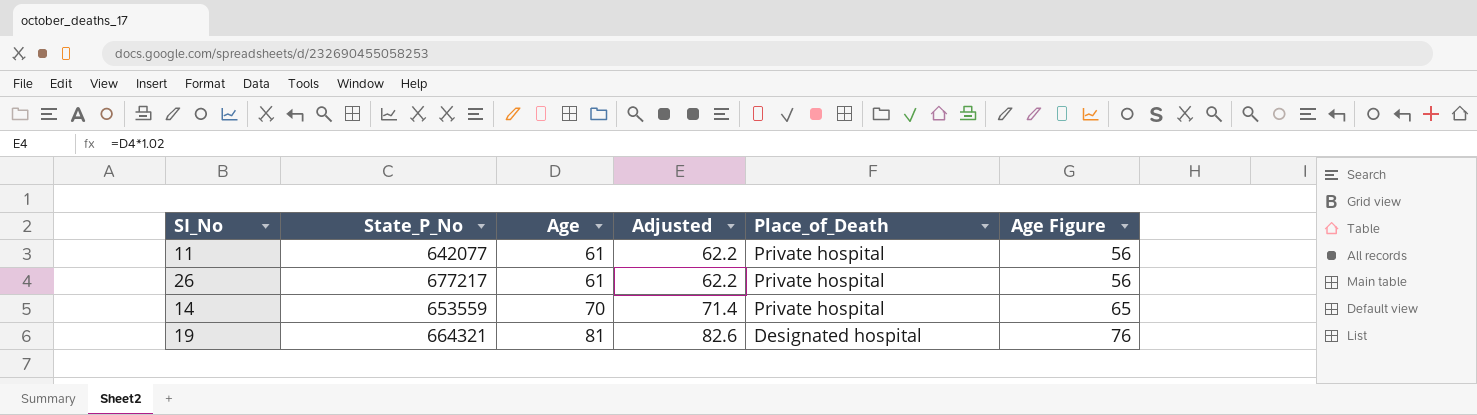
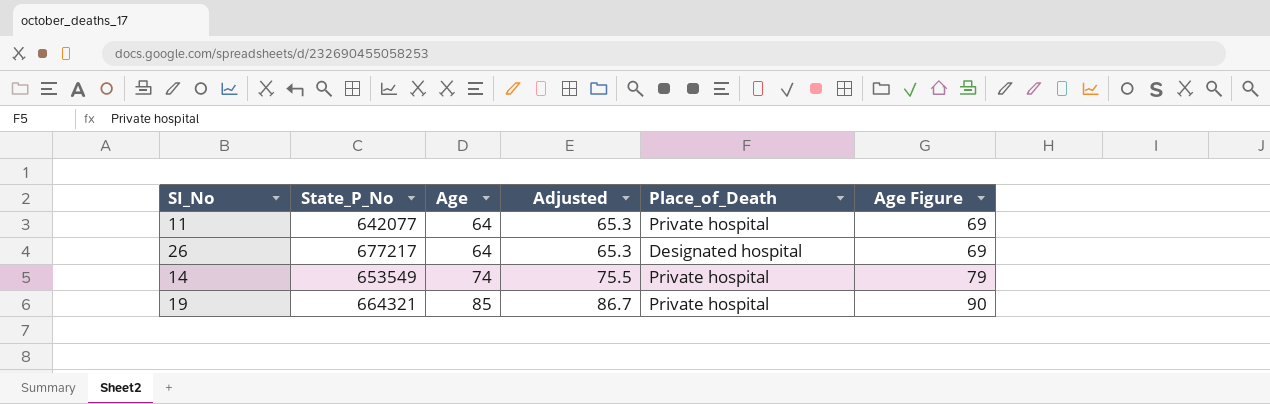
column Age Figure | formula: [Age] - 5 -> [Age] + 5
11 | Age: 61 -> 64
11 | Adjusted: 62.2 -> 65.3
26 | Age: 61 -> 64
26 | Adjusted: 62.2 -> 65.3
26 | Place_of_Death: Private hospital -> Designated hospital
14 | State_P_No: 653559 -> 653549
14 | Age: 70 -> 74
14 | Adjusted: 71.4 -> 75.5
19 | Age: 81 -> 85
19 | Adjusted: 82.6 -> 86.7
19 | Place_of_Death: Designated hospital -> Private hospital

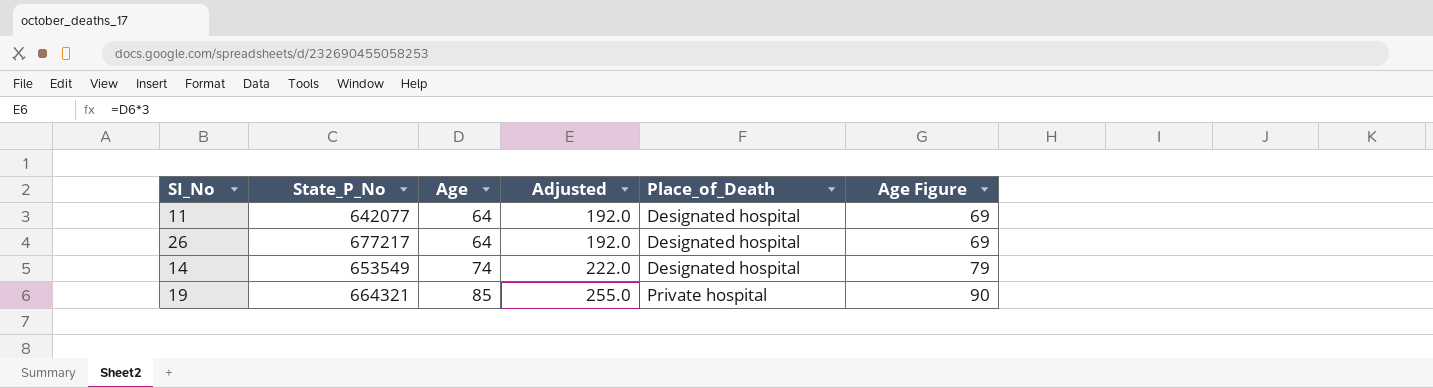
column Adjusted | formula: [Age] * 1.02 -> [Age] * 3
11 | Place_of_Death: Private hospital -> Designated hospital
14 | Place_of_Death: Private hospital -> Designated hospital

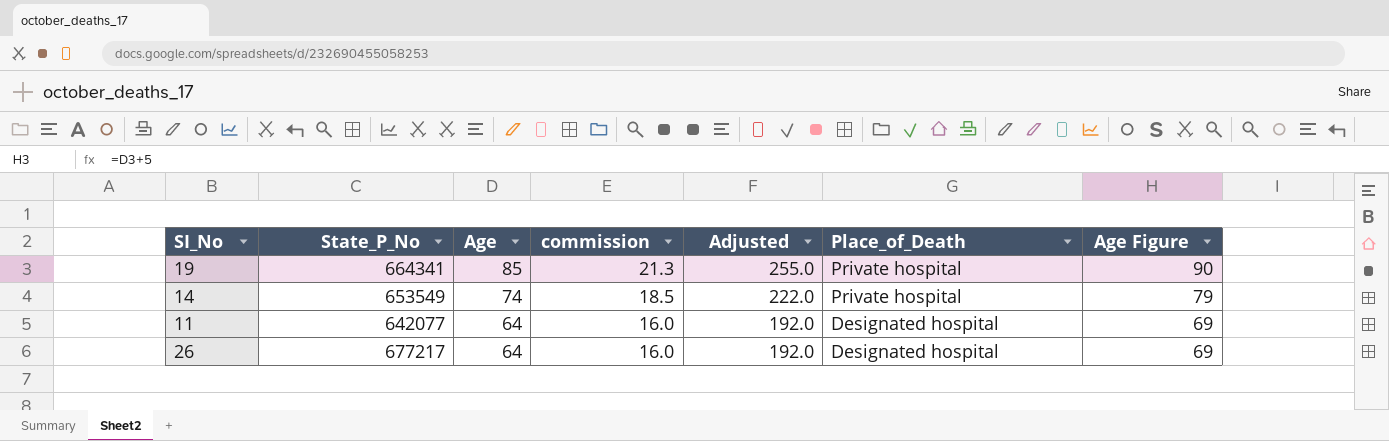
row order: Age ascending -> Age descending
column commission | formula: none -> [Age] * 0.25
19 | State_P_No: 664321 -> 664341
14 | Place_of_Death: Designated hospital -> Private hospital

